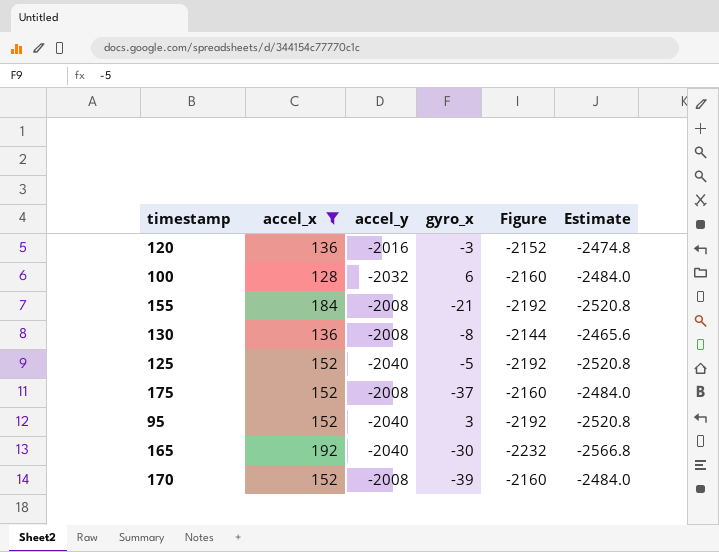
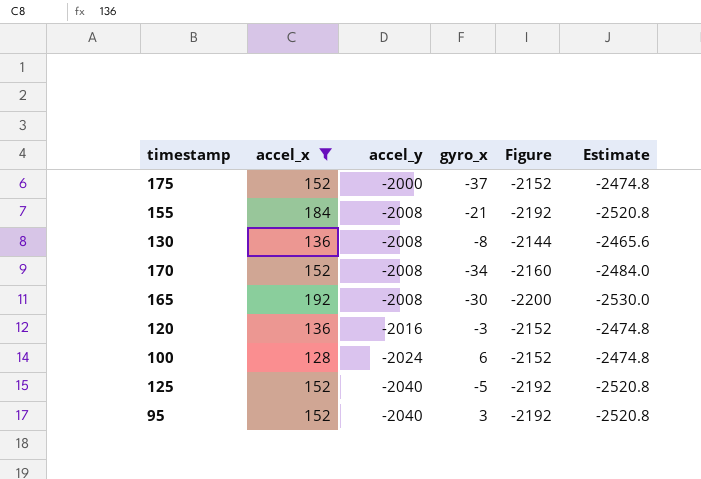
row order: none -> accel_y descending
175 | accel_y: -2008 -> -2000
175 | Figure: -2160 -> -2152
175 | Estimate: -2484.0 -> -2474.8
170 | gyro_x: -39 -> -34
165 | accel_y: -2040 -> -2008
165 | Figure: -2232 -> -2200
165 | Estimate: -2566.8 -> -2530.0
100 | accel_y: -2032 -> -2024
100 | Figure: -2160 -> -2152
100 | Estimate: -2484.0 -> -2474.8

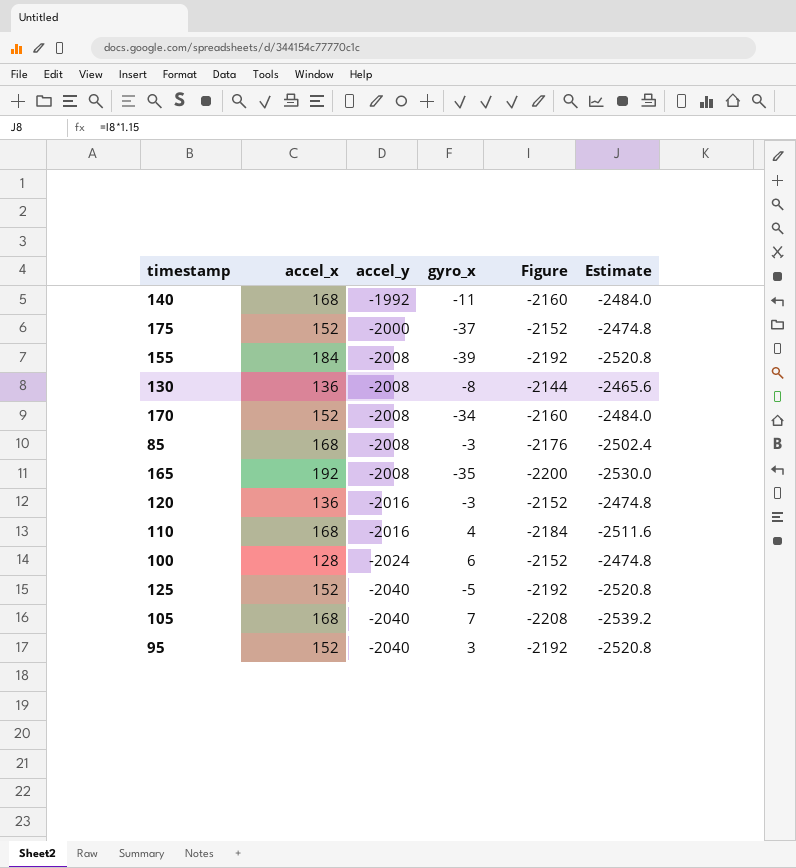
filter: accel_x != 168 -> none
155 | gyro_x: -21 -> -39
165 | gyro_x: -30 -> -35

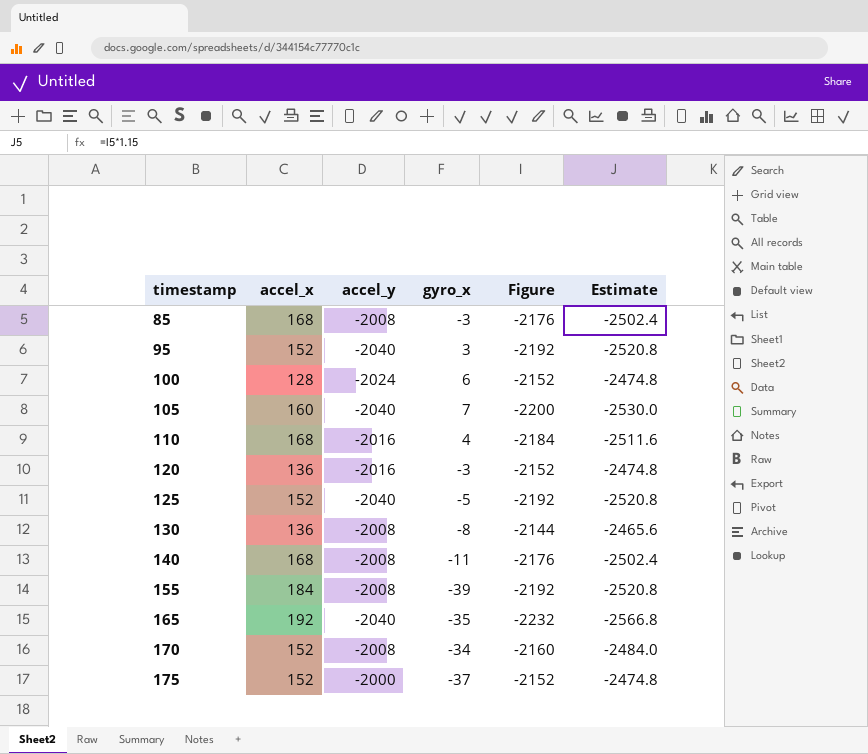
row order: accel_y descending -> timestamp ascending
105 | accel_x: 168 -> 160
105 | Figure: -2208 -> -2200
105 | Estimate: -2539.2 -> -2530.0
140 | accel_y: -1992 -> -2008
140 | Figure: -2160 -> -2176
140 | Estimate: -2484.0 -> -2502.4
165 | accel_y: -2008 -> -2040
165 | Figure: -2200 -> -2232
165 | Estimate: -2530.0 -> -2566.8

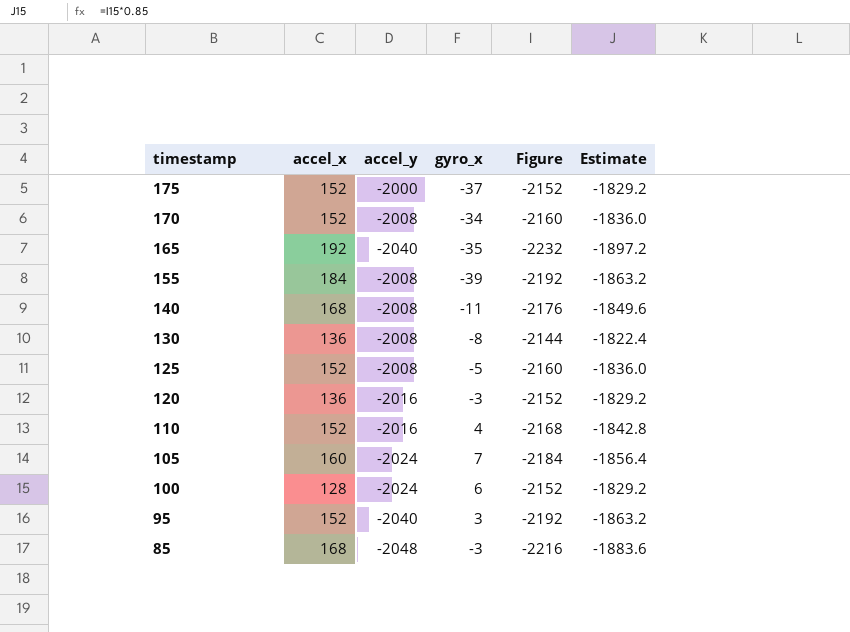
row order: timestamp ascending -> timestamp descending
column Estimate | formula: [Figure] * 1.15 -> [Figure] * 0.85
125 | accel_y: -2040 -> -2008
125 | Figure: -2192 -> -2160
110 | accel_x: 168 -> 152
110 | Figure: -2184 -> -2168
105 | accel_y: -2040 -> -2024
105 | Figure: -2200 -> -2184
85 | accel_y: -2008 -> -2048
85 | Figure: -2176 -> -2216

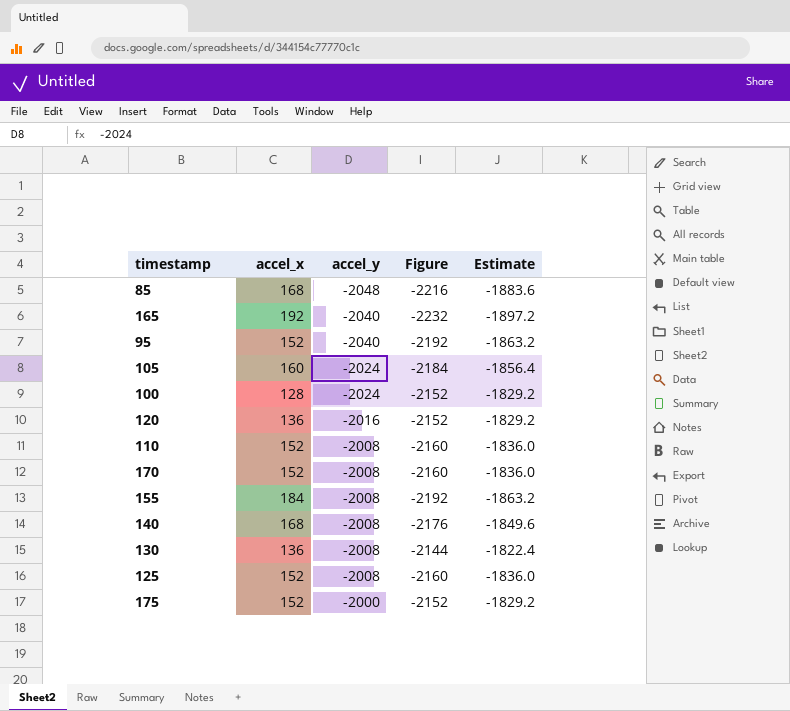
row order: timestamp descending -> accel_y ascending
column gyro_x | position: 4 -> none
110 | accel_y: -2016 -> -2008
110 | Figure: -2168 -> -2160
110 | Estimate: -1842.8 -> -1836.0

